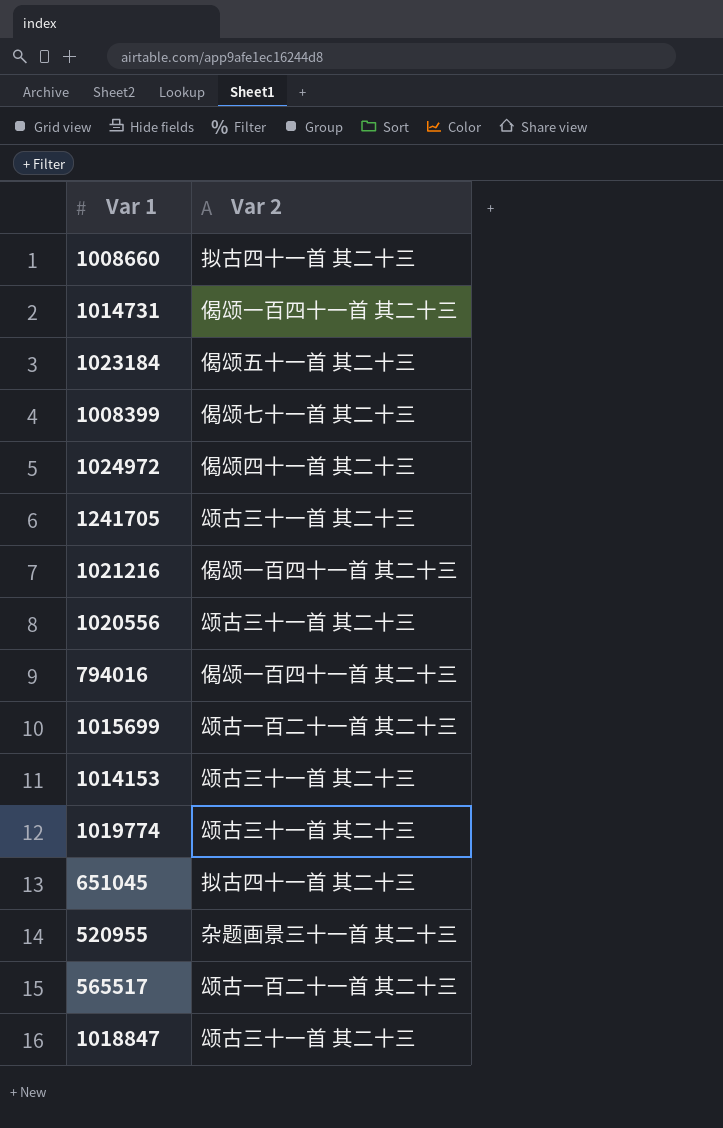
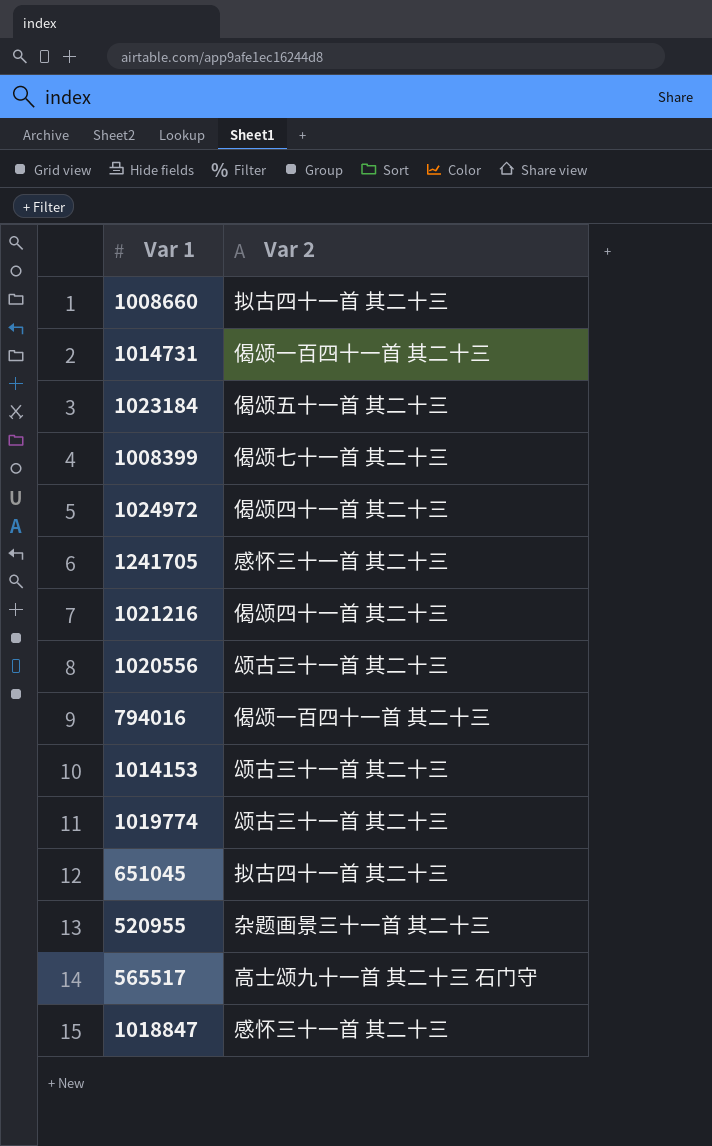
row 1015699: 颂古一百二十一首 其二十三 -> none
1241705 | Var 2: 颂古三十一首 其二十三 -> 感怀三十一首 其二十三
1021216 | Var 2: 偈颂一百四十一首 其二十三 -> 偈颂四十一首 其二十三
565517 | Var 2: 颂古一百二十一首 其二十三 -> 高士颂九十一首 其二十三 石门守
1018847 | Var 2: 颂古三十一首 其二十三 -> 感怀三十一首 其二十三

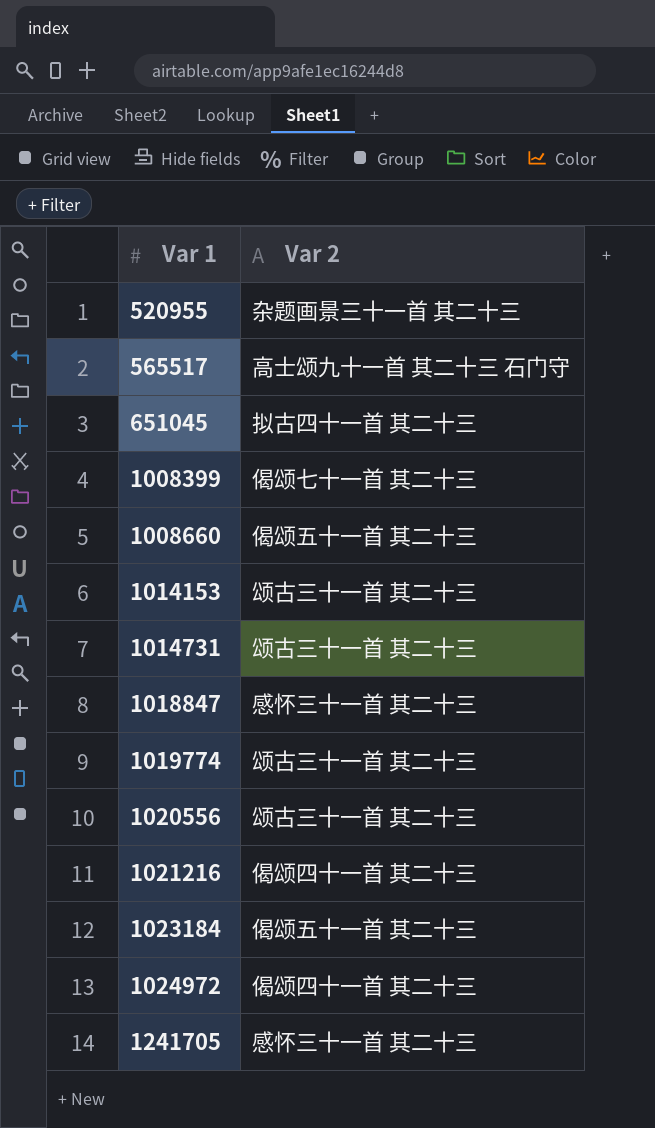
row order: none -> Var 1 ascending
row 794016: 偈颂一百四十一首 其二十三 -> none
1008660 | Var 2: 拟古四十一首 其二十三 -> 偈颂五十一首 其二十三
1014731 | Var 2: 偈颂一百四十一首 其二十三 -> 颂古三十一首 其二十三

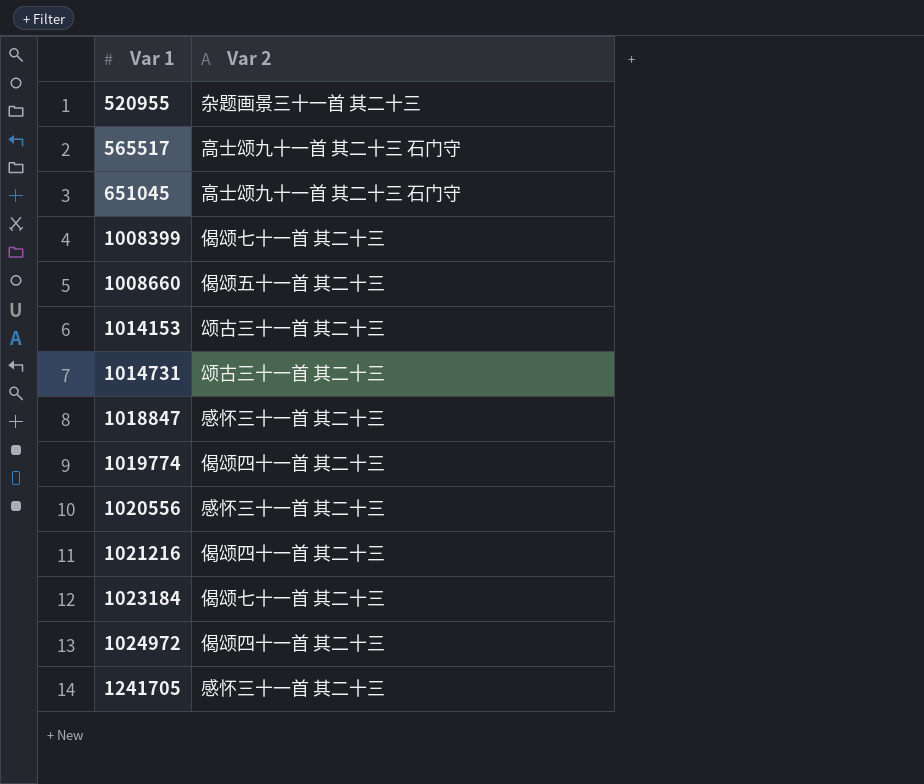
651045 | Var 2: 拟古四十一首 其二十三 -> 高士颂九十一首 其二十三 石门守
1019774 | Var 2: 颂古三十一首 其二十三 -> 偈颂四十一首 其二十三
1020556 | Var 2: 颂古三十一首 其二十三 -> 感怀三十一首 其二十三
1023184 | Var 2: 偈颂五十一首 其二十三 -> 偈颂七十一首 其二十三

